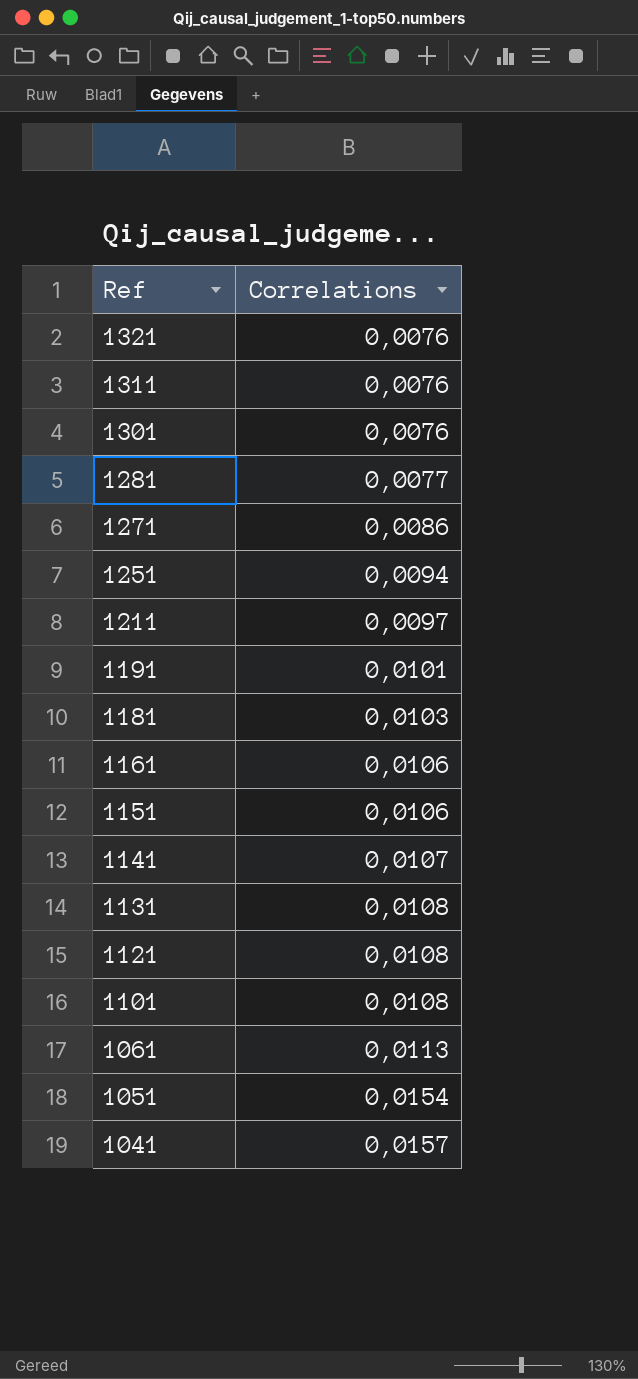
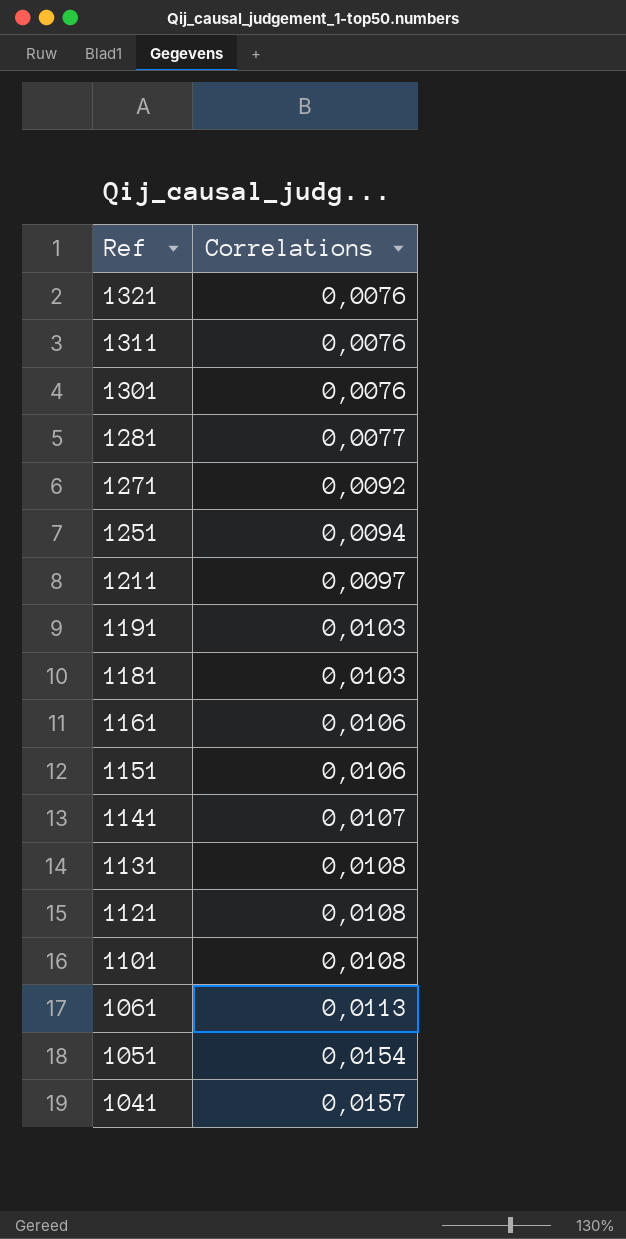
1271 | Correlations: 0,0086 -> 0,0092
1191 | Correlations: 0,0101 -> 0,0103

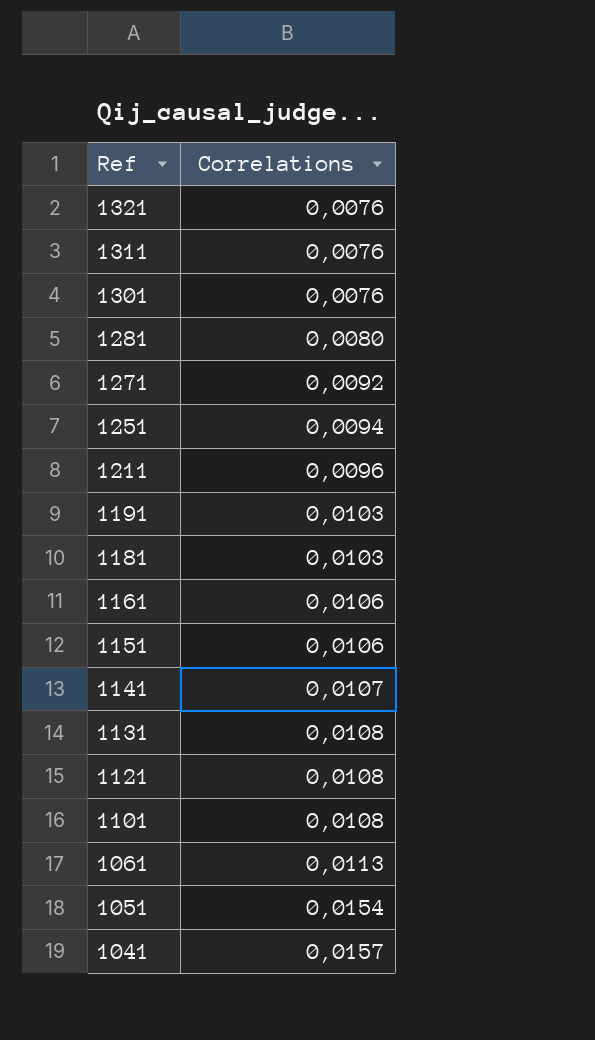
1281 | Correlations: 0,0077 -> 0,0080
1211 | Correlations: 0,0097 -> 0,0096

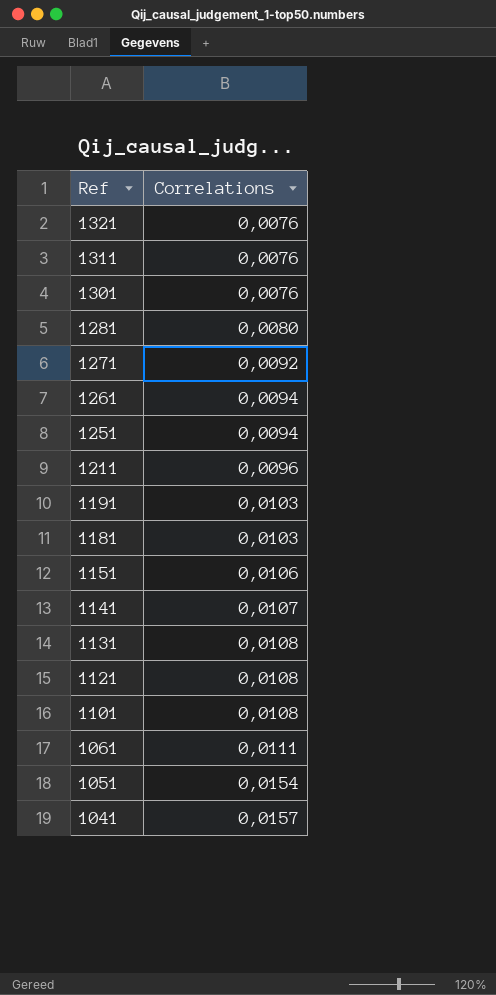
row 1161: 0,0106 -> none
row 1261: none -> 0,0094
1061 | Correlations: 0,0113 -> 0,0111

